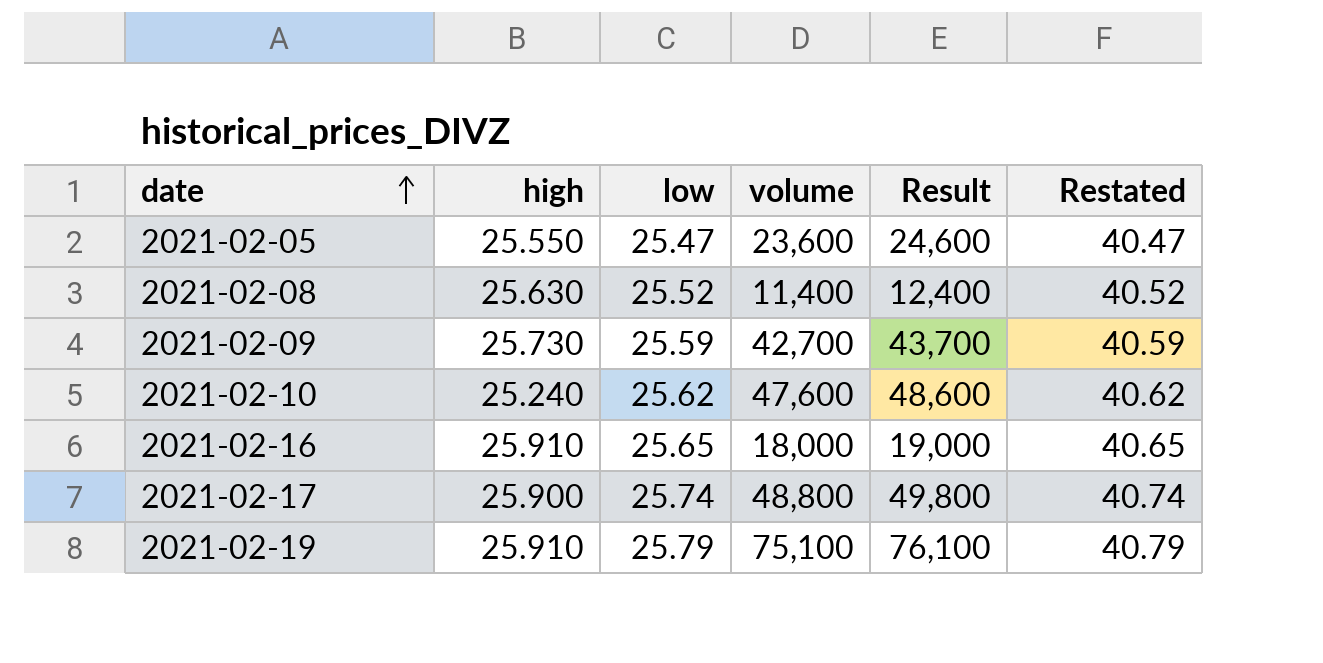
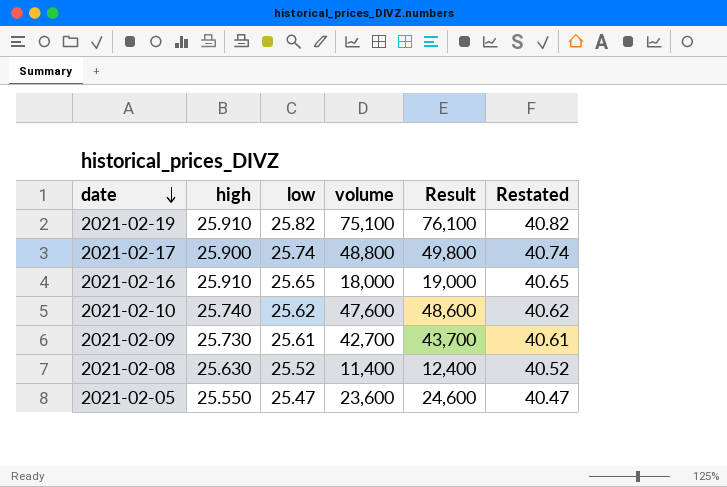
row order: date ascending -> date descending
2021-02-19 | low: 25.79 -> 25.82
2021-02-19 | Restated: 40.79 -> 40.82
2021-02-10 | high: 25.240 -> 25.740
2021-02-09 | low: 25.59 -> 25.61
2021-02-09 | Restated: 40.59 -> 40.61

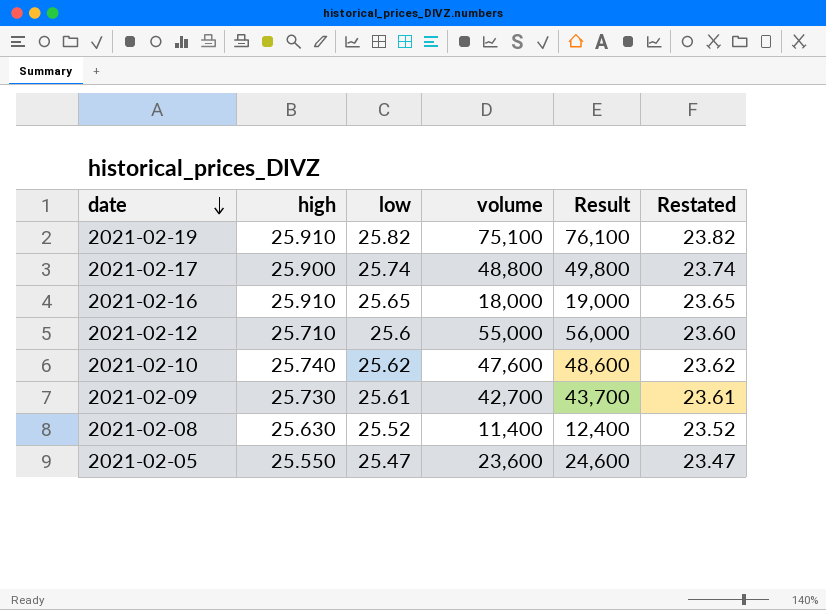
column Restated | formula: [low] + 15 -> [low] - 2
row 2021-02-12: none -> 25.710 | 25.6 | 55,000 | 56,000 | 23.60

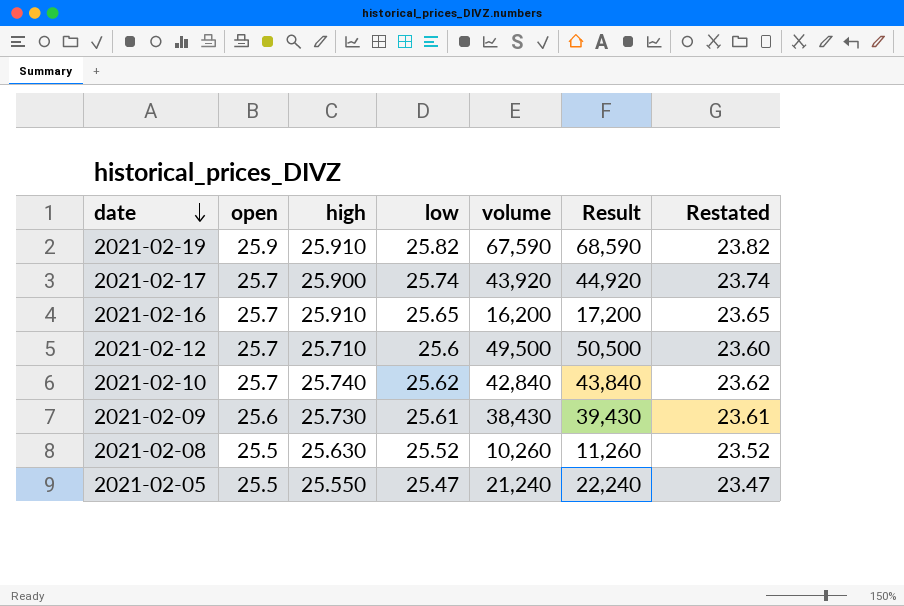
column open | position: none -> 2
2021-02-19 | volume: 75,100 -> 67,590
2021-02-19 | Result: 76,100 -> 68,590
2021-02-17 | volume: 48,800 -> 43,920
2021-02-17 | Result: 49,800 -> 44,920
2021-02-16 | volume: 18,000 -> 16,200
2021-02-16 | Result: 19,000 -> 17,200
2021-02-12 | volume: 55,000 -> 49,500
2021-02-12 | Result: 56,000 -> 50,500
2021-02-10 | volume: 47,600 -> 42,840
2021-02-10 | Result: 48,600 -> 43,840
2021-02-09 | volume: 42,700 -> 38,430
2021-02-09 | Result: 43,700 -> 39,430
2021-02-08 | volume: 11,400 -> 10,260
2021-02-08 | Result: 12,400 -> 11,260
2021-02-05 | volume: 23,600 -> 21,240
2021-02-05 | Result: 24,600 -> 22,240

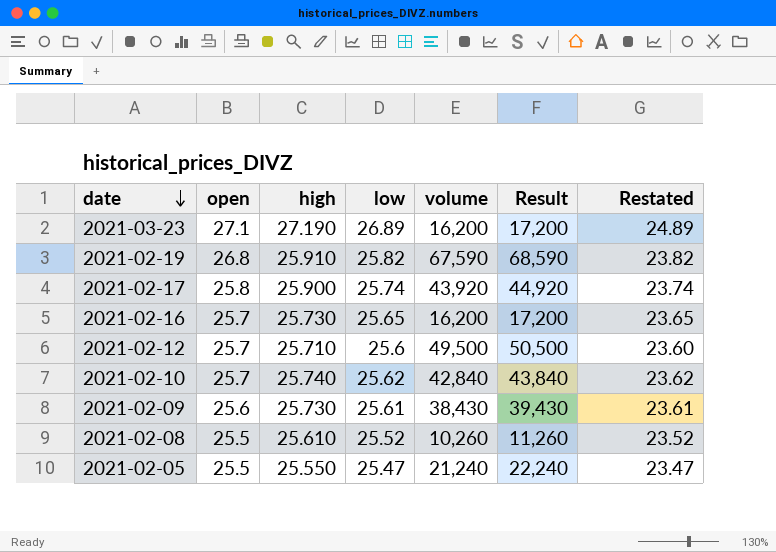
row 2021-03-23: none -> 27.1 | 27.190 | 26.89 | 16,200 | 17,200 | 24.89
2021-02-19 | open: 25.9 -> 26.8
2021-02-17 | open: 25.7 -> 25.8
2021-02-16 | high: 25.910 -> 25.730
2021-02-08 | high: 25.630 -> 25.610

